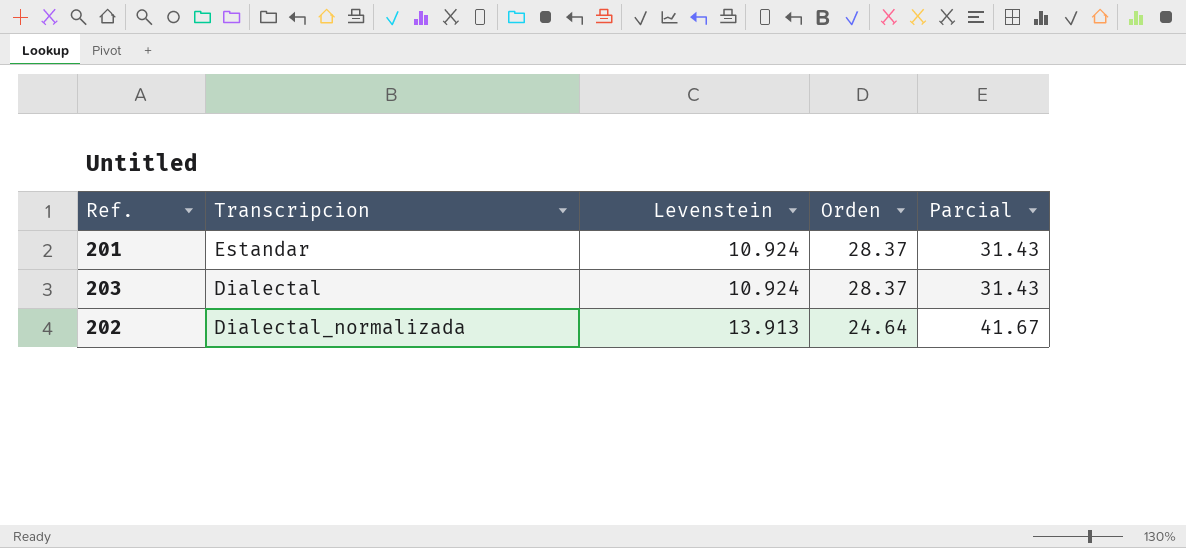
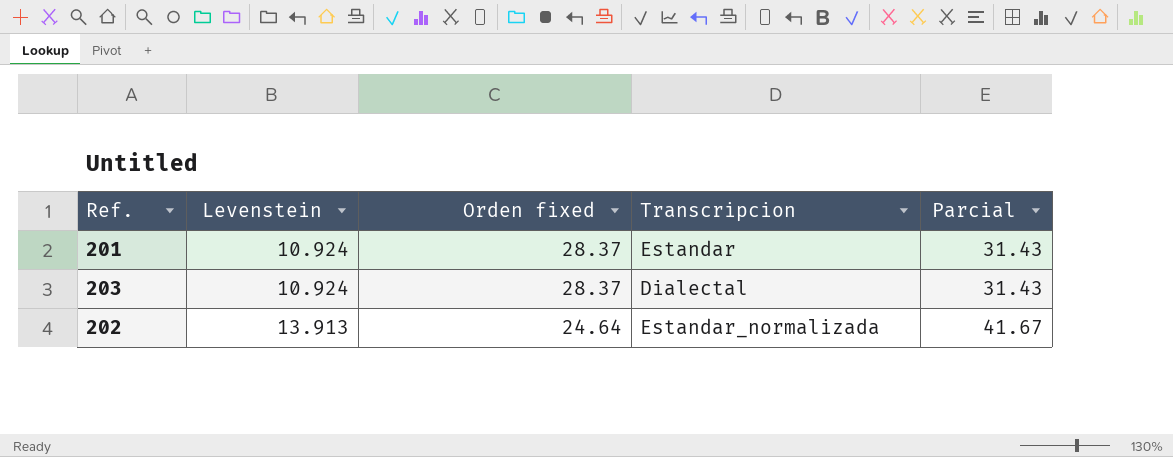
column name: Orden -> Orden fixed
column Transcripcion | position: 2 -> 4
202 | Transcripcion: Dialectal_normalizada -> Estandar_normalizada

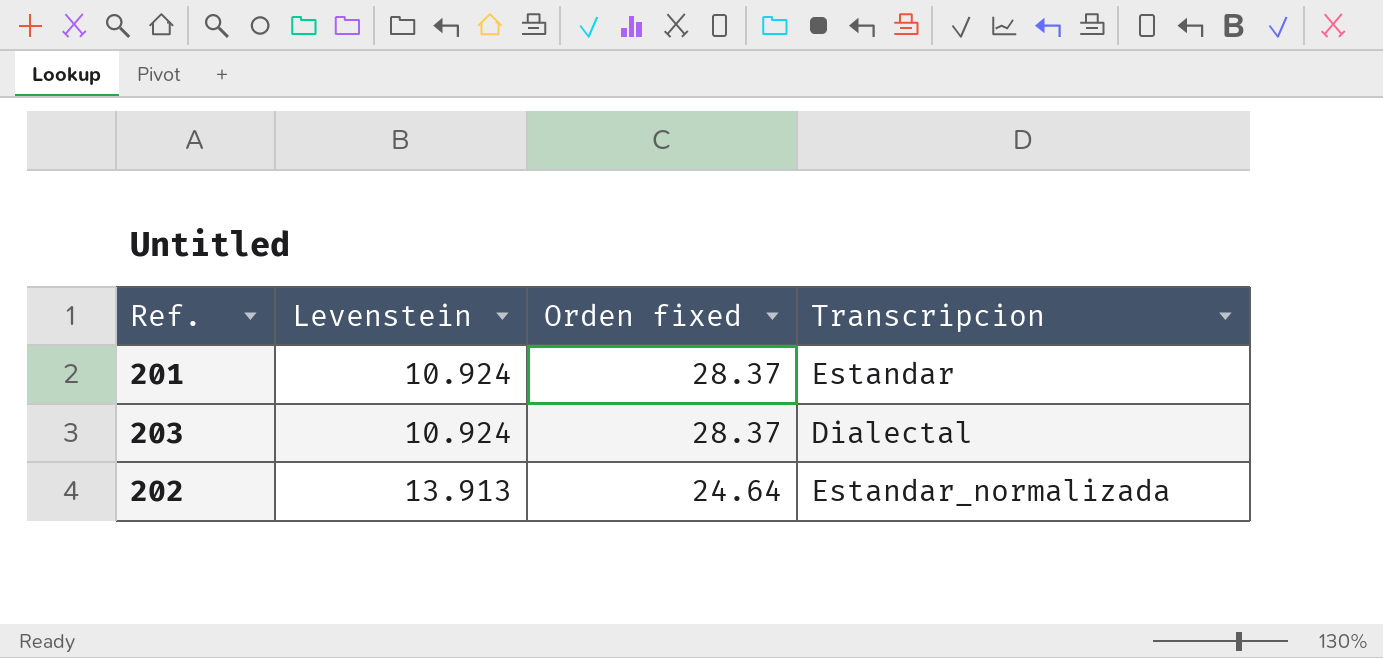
column Parcial | position: 5 -> none

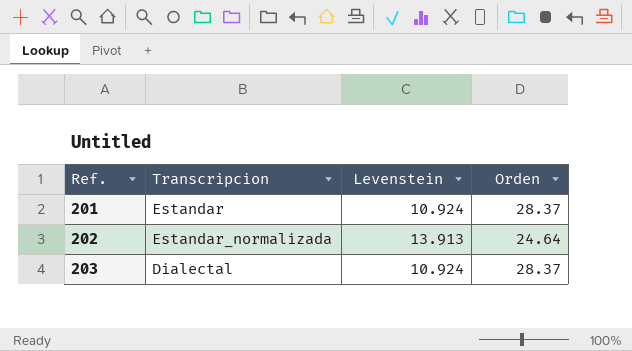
row order: Levenstein ascending -> Ref. ascending
column Transcripcion | position: 4 -> 2
column name: Orden fixed -> Orden

